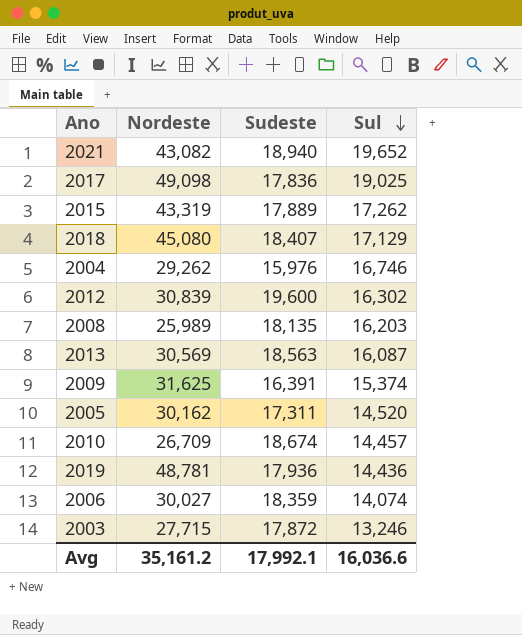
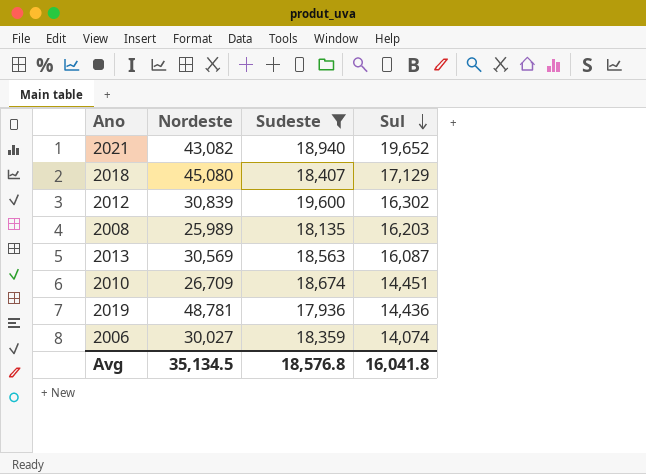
filter: none -> Sudeste >= 17,936
2010 | Sul: 14,457 -> 14,451
Avg | Nordeste: 35,161.2 -> 35,134.5
Avg | Sudeste: 17,992.1 -> 18,576.8
Avg | Sul: 16,036.6 -> 16,041.8

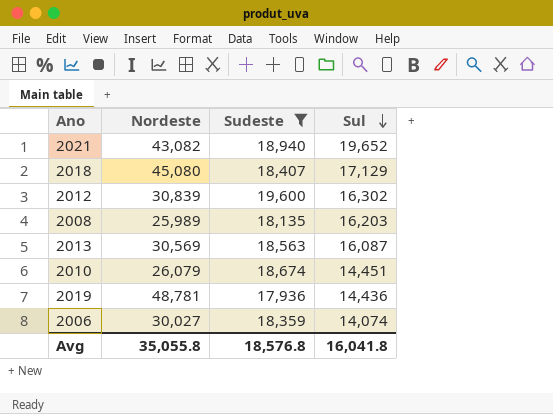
2010 | Nordeste: 26,709 -> 26,079
Avg | Nordeste: 35,134.5 -> 35,055.8

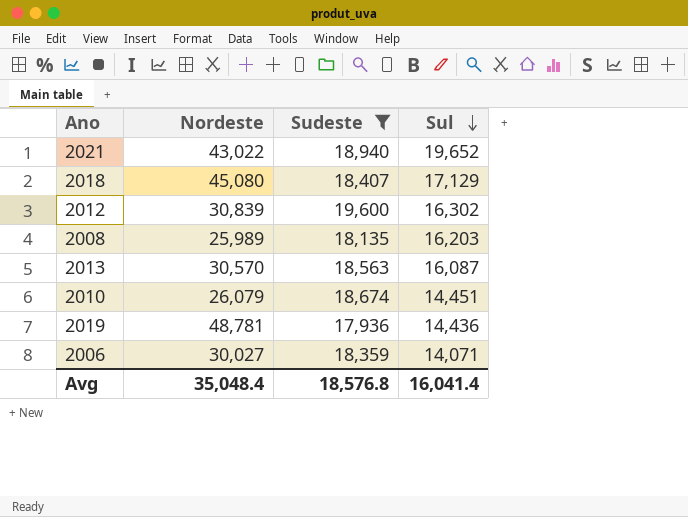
2021 | Nordeste: 43,082 -> 43,022
2013 | Nordeste: 30,569 -> 30,570
2006 | Sul: 14,074 -> 14,071
Avg | Nordeste: 35,055.8 -> 35,048.4
Avg | Sul: 16,041.8 -> 16,041.4

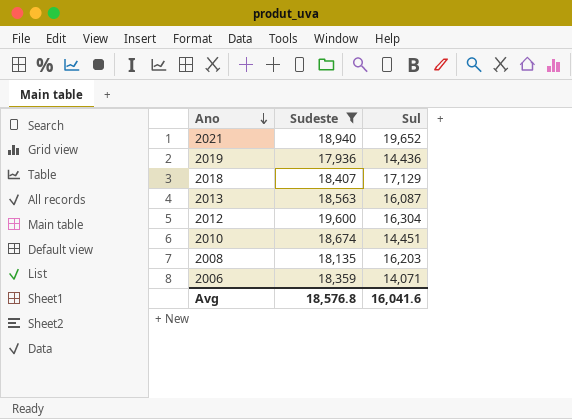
row order: Sul descending -> Ano descending
column Nordeste | position: 2 -> none
2012 | Sul: 16,302 -> 16,304
Avg | Sul: 16,041.4 -> 16,041.6

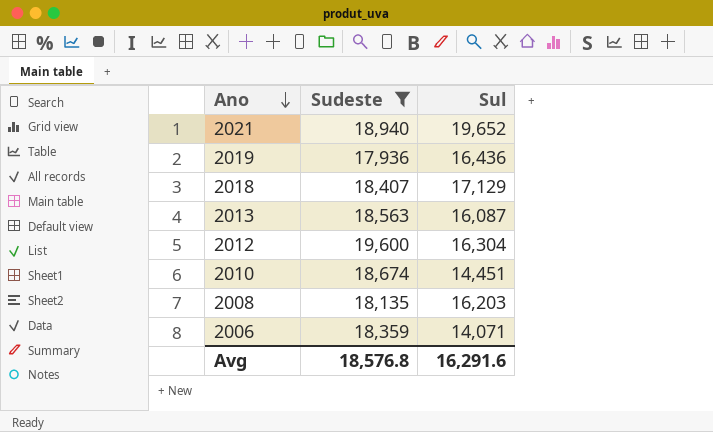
2019 | Sul: 14,436 -> 16,436
Avg | Sul: 16,041.6 -> 16,291.6

